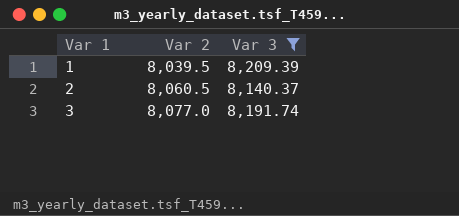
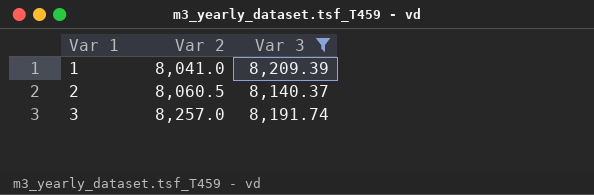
1 | Var 2: 8,039.5 -> 8,041.0
3 | Var 2: 8,077.0 -> 8,257.0

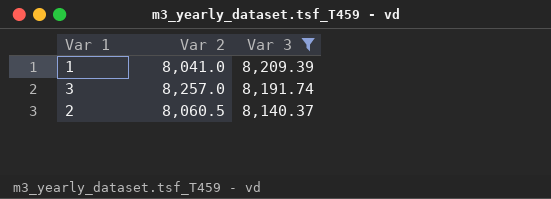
row order: Var 1 ascending -> Var 3 descending

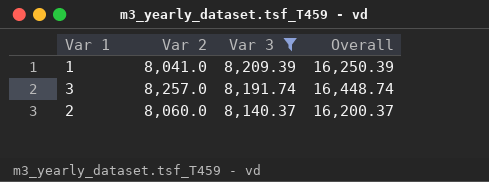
column Overall | formula: none -> [Var 2] + [Var 3]
2 | Var 2: 8,060.5 -> 8,060.0

